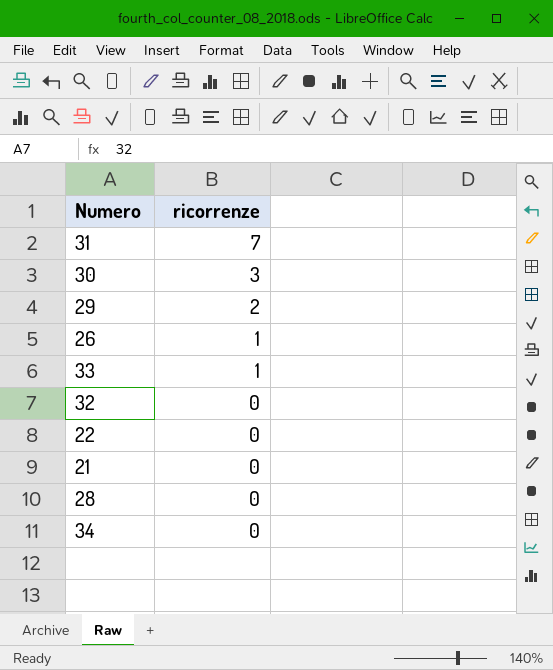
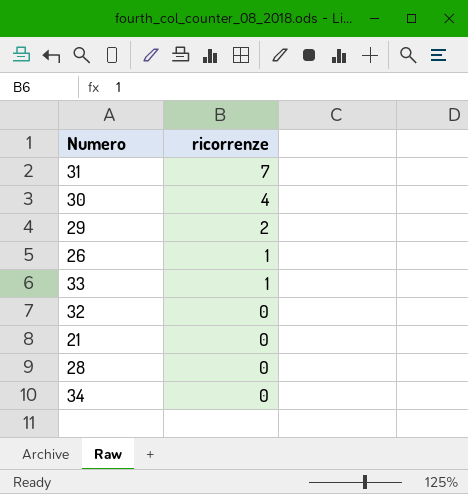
row 22: 0 -> none
30 | ricorrenze: 3 -> 4

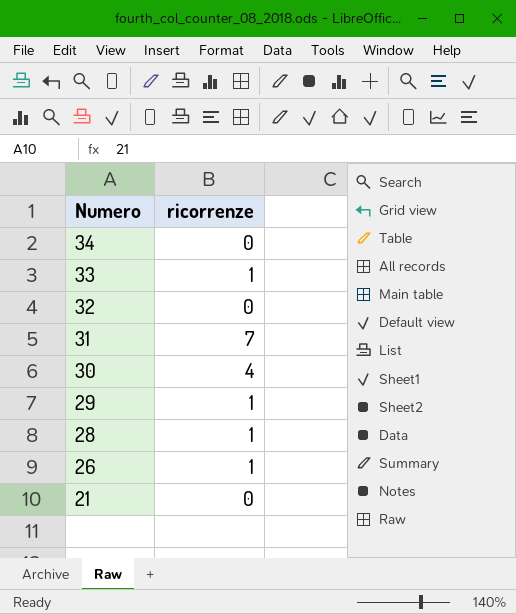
row order: ricorrenze descending -> Numero descending
29 | ricorrenze: 2 -> 1
28 | ricorrenze: 0 -> 1

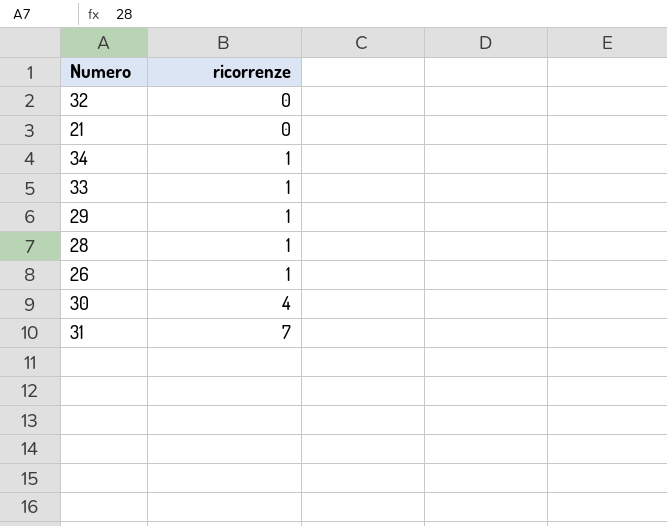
row order: Numero descending -> ricorrenze ascending
34 | ricorrenze: 0 -> 1

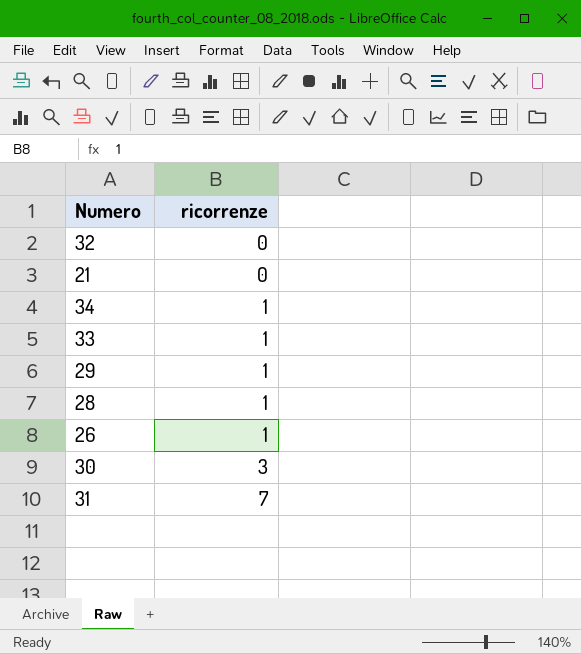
30 | ricorrenze: 4 -> 3

